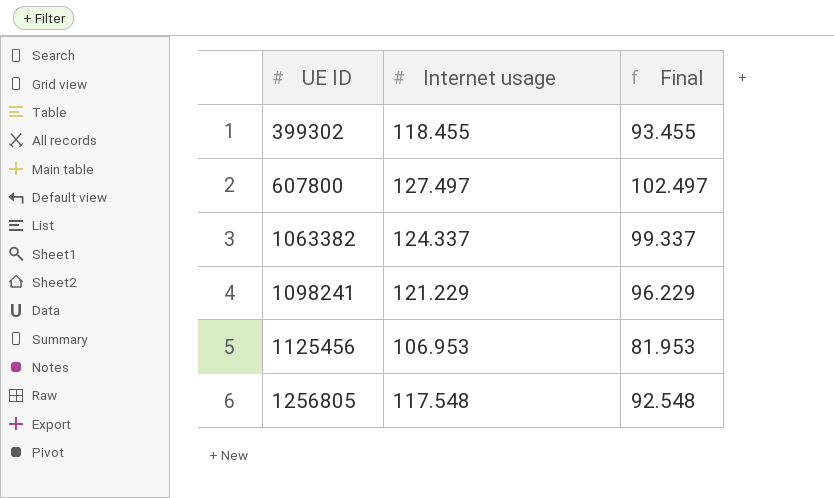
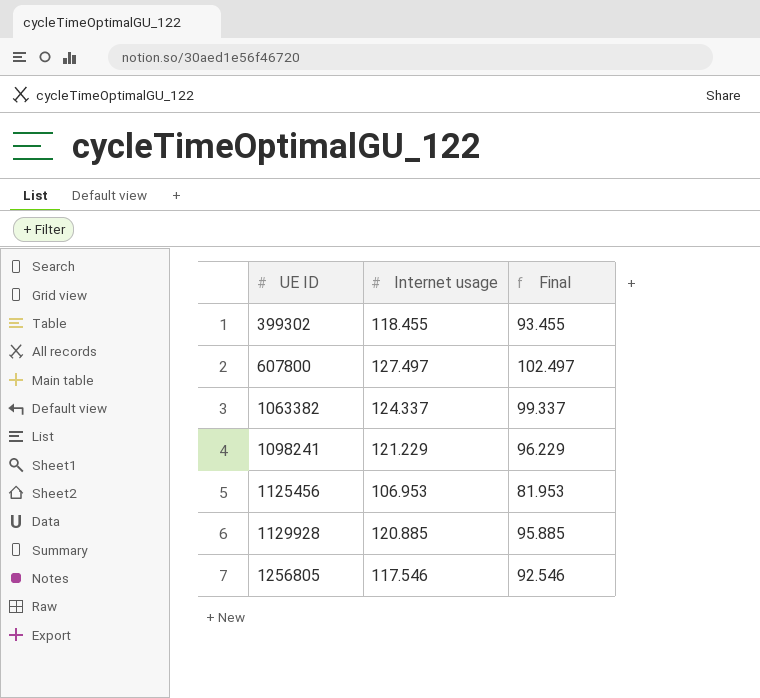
row 1129928: none -> 120.885 | 95.885
1256805 | Internet usage: 117.548 -> 117.546
1256805 | Final: 92.548 -> 92.546

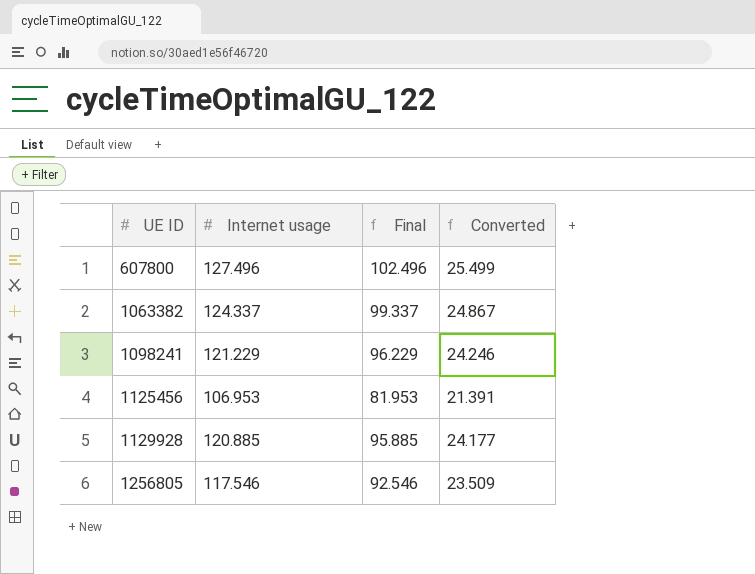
column Converted | formula: none -> [Internet usage] * 0.2
row 399302: 118.455 | 93.455 -> none
607800 | Internet usage: 127.497 -> 127.496
607800 | Final: 102.497 -> 102.496

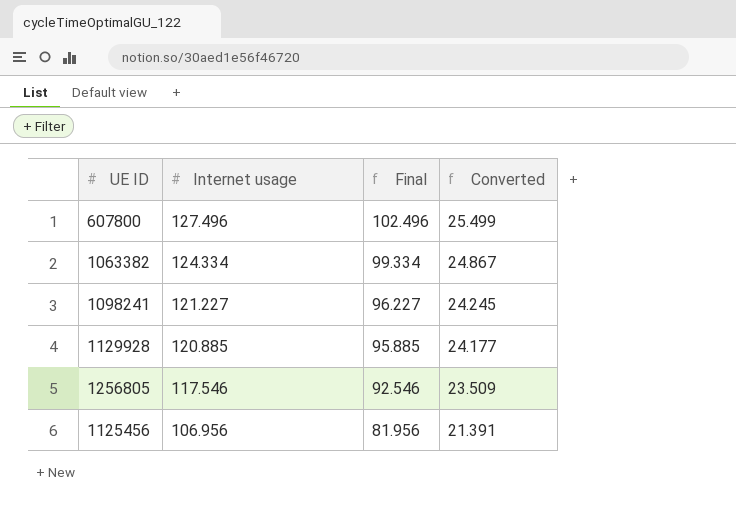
row order: UE ID ascending -> Internet usage descending
1063382 | Internet usage: 124.337 -> 124.334
1063382 | Final: 99.337 -> 99.334
1098241 | Internet usage: 121.229 -> 121.227
1098241 | Final: 96.229 -> 96.227
1098241 | Converted: 24.246 -> 24.245
1125456 | Internet usage: 106.953 -> 106.956
1125456 | Final: 81.953 -> 81.956

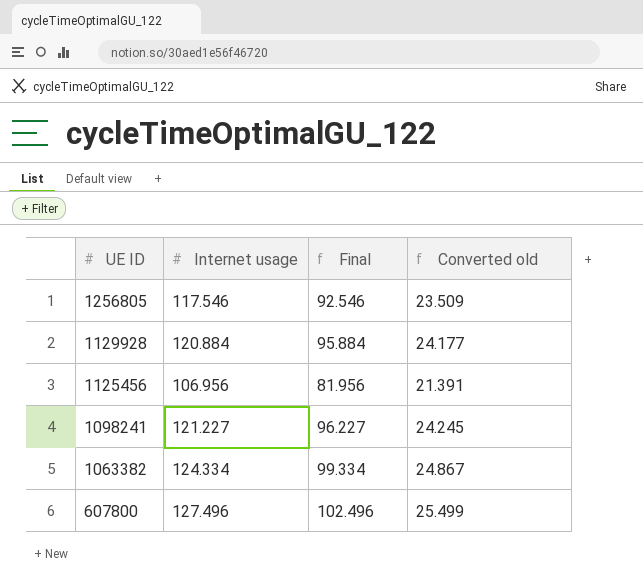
row order: Internet usage descending -> UE ID descending
column name: Converted -> Converted old
1129928 | Internet usage: 120.885 -> 120.884
1129928 | Final: 95.885 -> 95.884

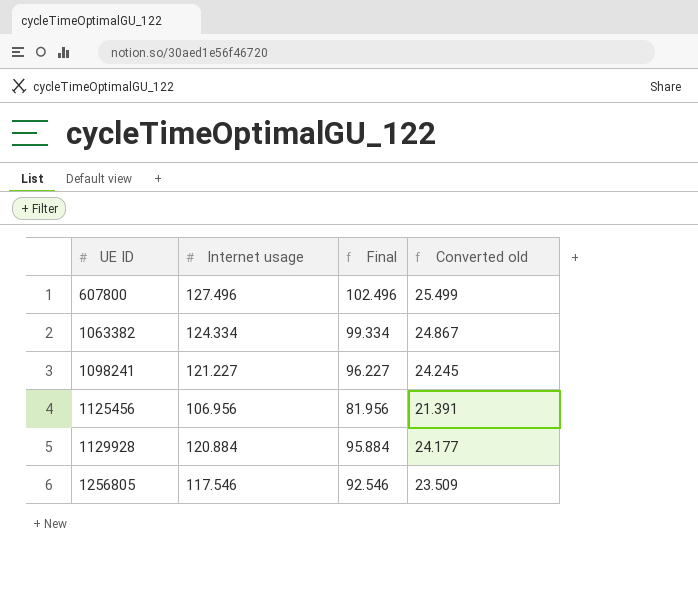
row order: UE ID descending -> UE ID ascending

